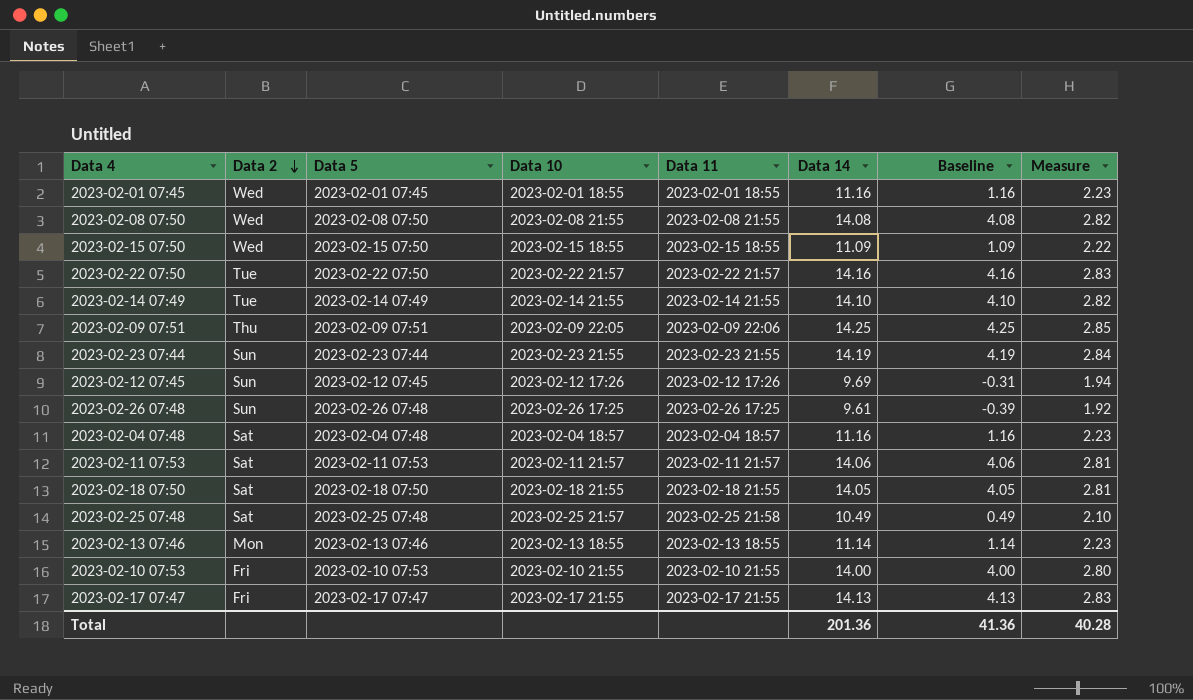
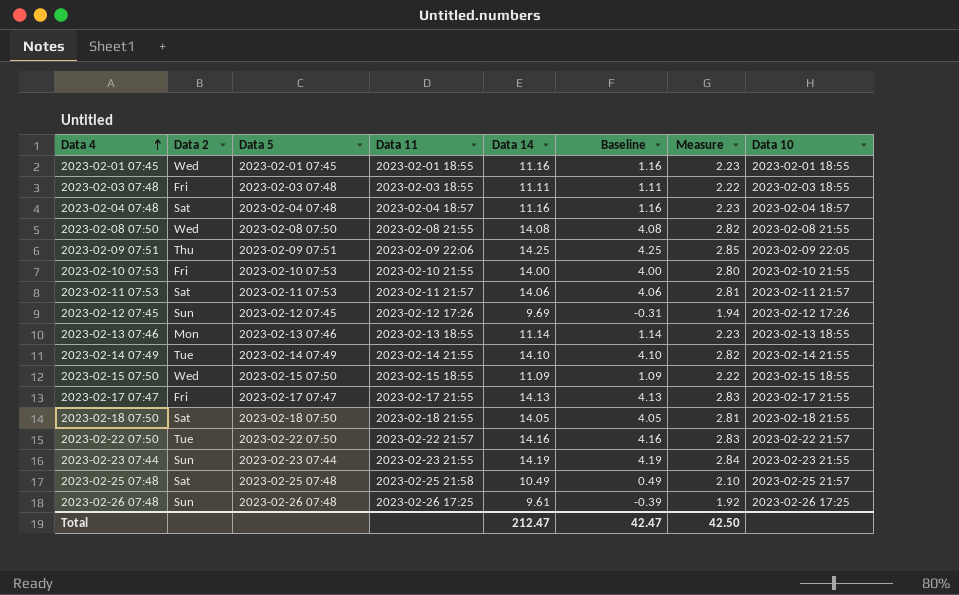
row order: Data 2 descending -> Data 4 ascending
column Data 10 | position: 4 -> 8
row 2023-02-03 07:48: none -> Fri | 2023-02-03 07:48 | 2023-02-03 18:55 | 11.11 | 1.11 | 2.22 | 2023-02-03 18:55
Total | Data 14: 201.36 -> 212.47
Total | Baseline: 41.36 -> 42.47
Total | Measure: 40.28 -> 42.50

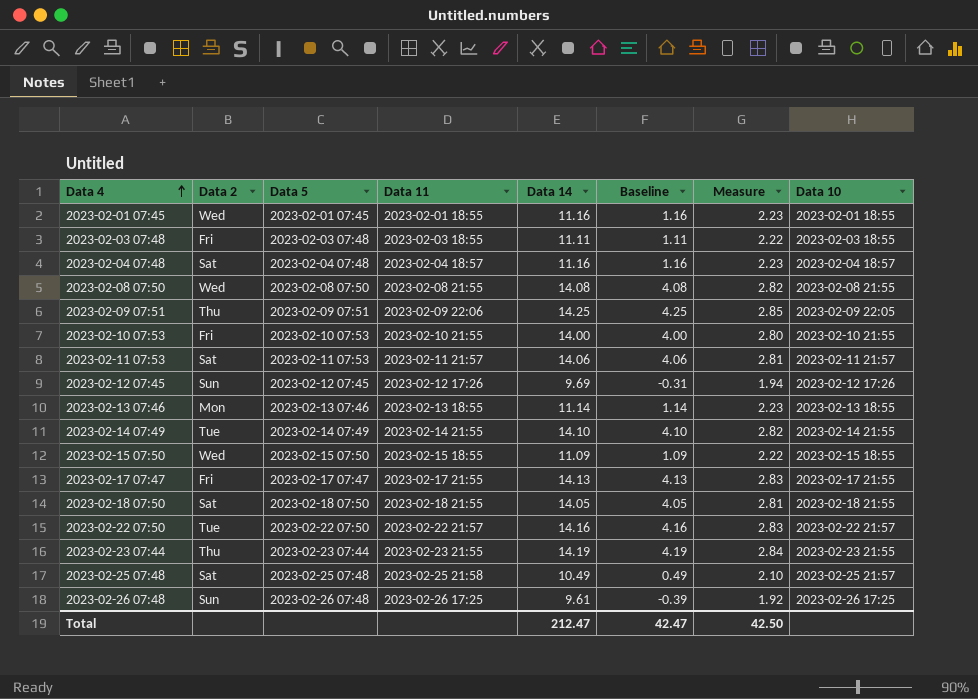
2023-02-23 07:44 | Data 2: Sun -> Thu

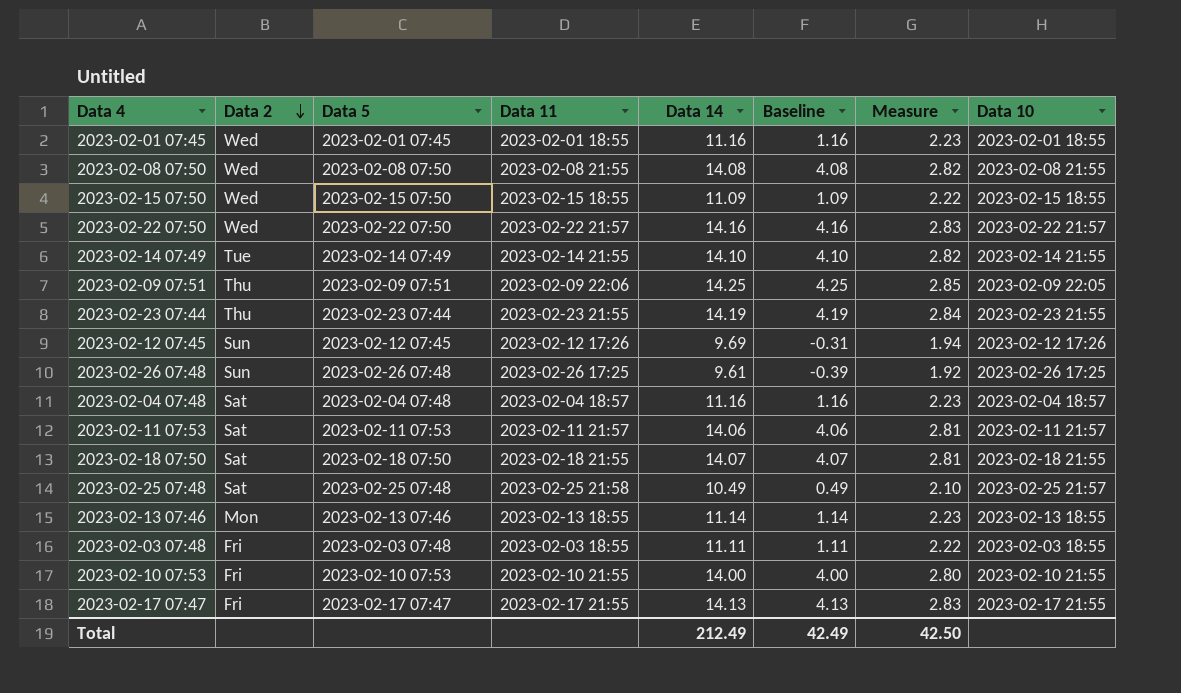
row order: Data 4 ascending -> Data 2 descending
2023-02-22 07:50 | Data 2: Tue -> Wed
2023-02-18 07:50 | Data 14: 14.05 -> 14.07
2023-02-18 07:50 | Baseline: 4.05 -> 4.07
Total | Data 14: 212.47 -> 212.49
Total | Baseline: 42.47 -> 42.49

